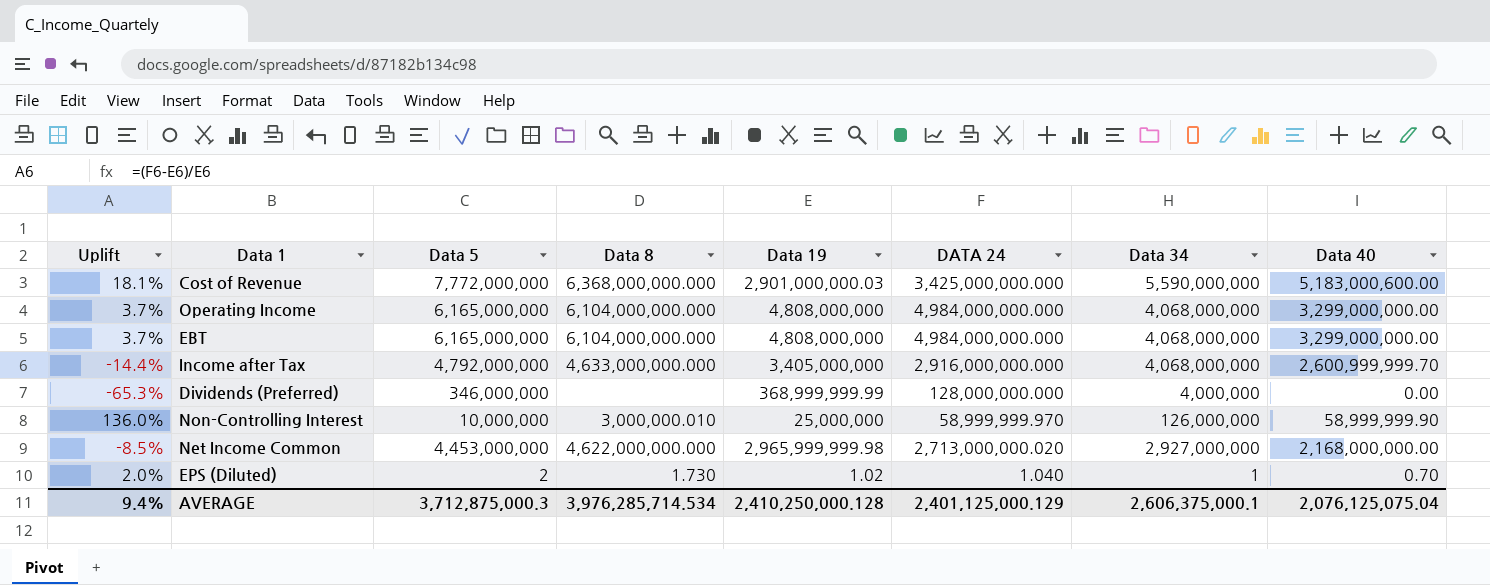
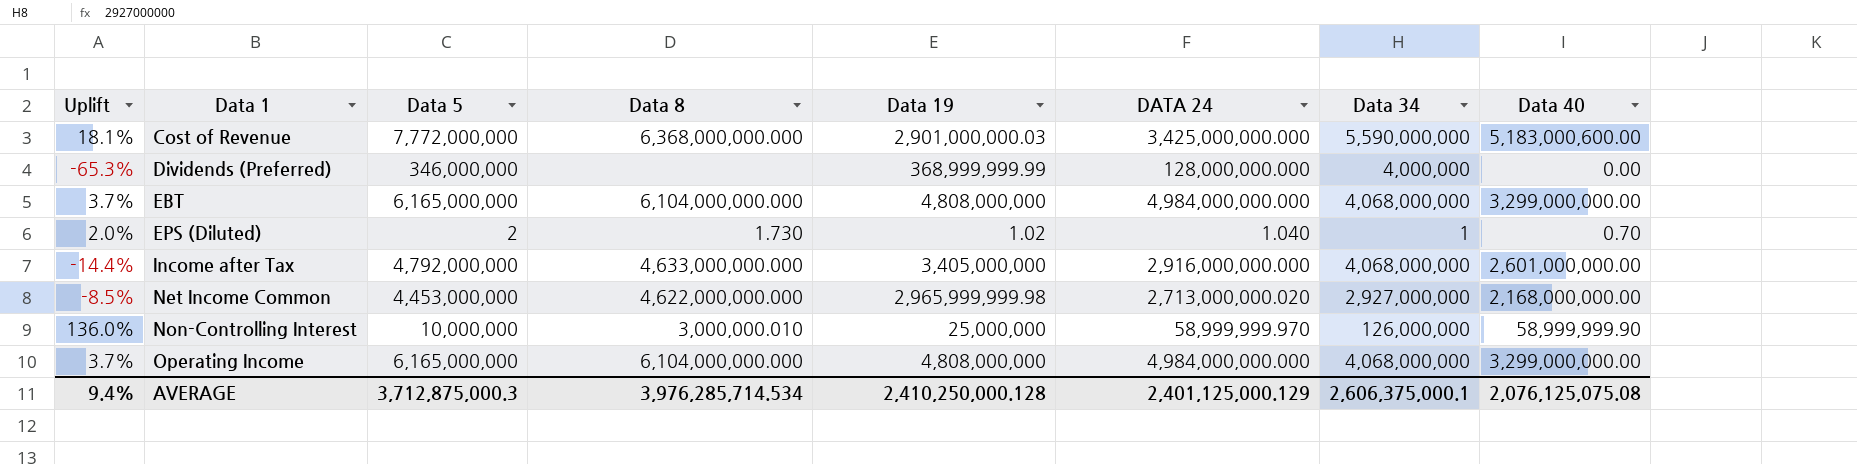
row order: none -> Data 1 ascending
Income after Tax | Data 40: 2,600,999,999.70 -> 2,601,000,000.00
AVERAGE | Data 40: 2,076,125,075.04 -> 2,076,125,075.08

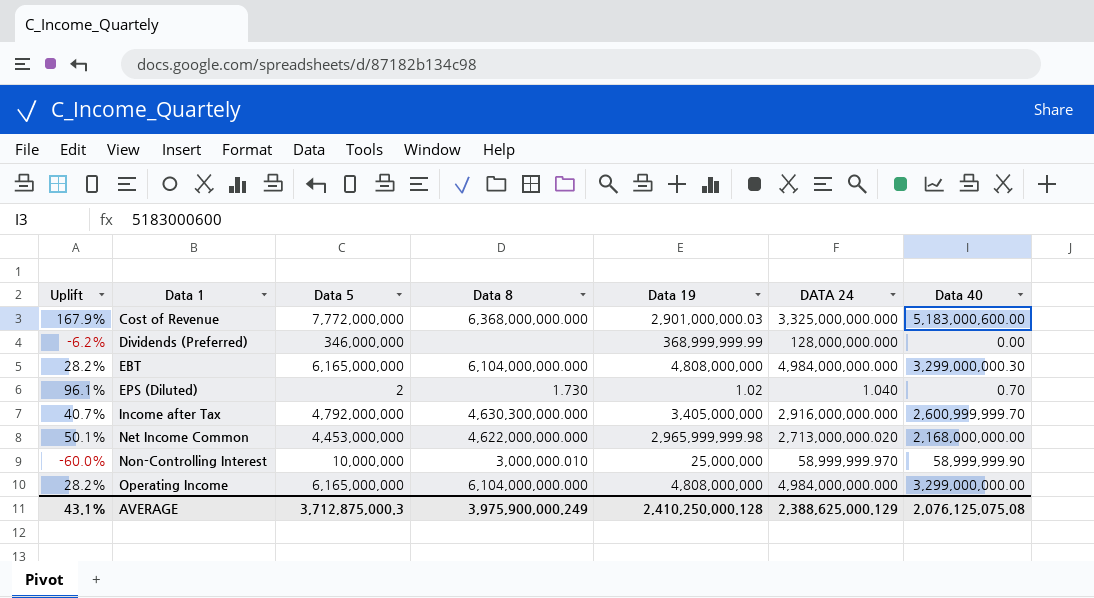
column Data 34 | position: 7 -> none
column Uplift | formula: ([DATA 24] - [Data 19]) / [Data 19] -> ([Data 5] - [Data 19]) / [Data 19]
Cost of Revenue | DATA 24: 3,425,000,000.000 -> 3,325,000,000.000
EBT | Data 40: 3,299,000,000.00 -> 3,299,000,000.30
Income after Tax | Data 8: 4,633,000,000.000 -> 4,630,300,000.000
Income after Tax | Data 40: 2,601,000,000.00 -> 2,600,999,999.70
AVERAGE | Uplift: 9.4% -> 43.1%
AVERAGE | Data 8: 3,976,285,714.534 -> 3,975,900,000.249
AVERAGE | DATA 24: 2,401,125,000.129 -> 2,388,625,000.129

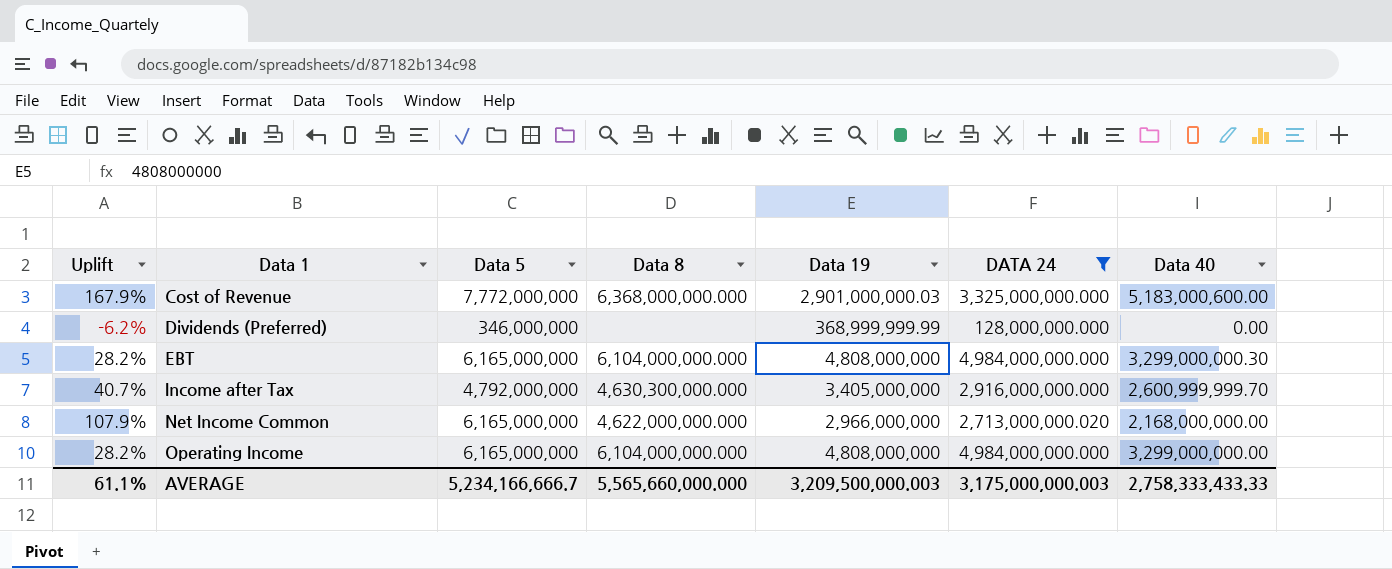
filter: none -> DATA 24 >= 128,000,000.000
Net Income Common | Uplift: 50.1% -> 107.9%
Net Income Common | Data 5: 4,453,000,000 -> 6,165,000,000
Net Income Common | Data 19: 2,965,999,999.98 -> 2,966,000,000
AVERAGE | Uplift: 43.1% -> 61.1%
AVERAGE | Data 5: 3,712,875,000.3 -> 5,234,166,666.7
AVERAGE | Data 8: 3,975,900,000.249 -> 5,565,660,000.000
AVERAGE | Data 19: 2,410,250,000.128 -> 3,209,500,000.003
AVERAGE | DATA 24: 2,388,625,000.129 -> 3,175,000,000.003
AVERAGE | Data 40: 2,076,125,075.08 -> 2,758,333,433.33

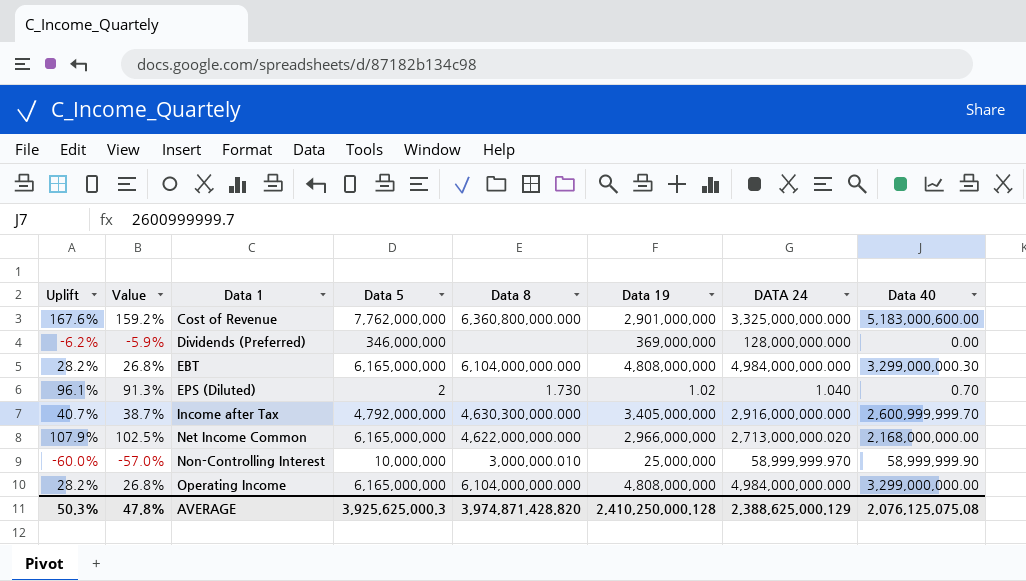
filter: DATA 24 >= 128,000,000.000 -> none
column Value | formula: none -> [Uplift] * 0.95
Cost of Revenue | Uplift: 167.9% -> 167.6%
Cost of Revenue | Data 5: 7,772,000,000 -> 7,762,000,000
Cost of Revenue | Data 8: 6,368,000,000.000 -> 6,360,800,000.000
Cost of Revenue | Data 19: 2,901,000,000.03 -> 2,901,000,000
Dividends (Preferred) | Data 19: 368,999,999.99 -> 369,000,000
AVERAGE | Uplift: 61.1% -> 50.3%
AVERAGE | Data 5: 5,234,166,666.7 -> 3,925,625,000.3
AVERAGE | Data 8: 5,565,660,000.000 -> 3,974,871,428.820
AVERAGE | Data 19: 3,209,500,000.003 -> 2,410,250,000.128
AVERAGE | DATA 24: 3,175,000,000.003 -> 2,388,625,000.129
AVERAGE | Data 40: 2,758,333,433.33 -> 2,076,125,075.08

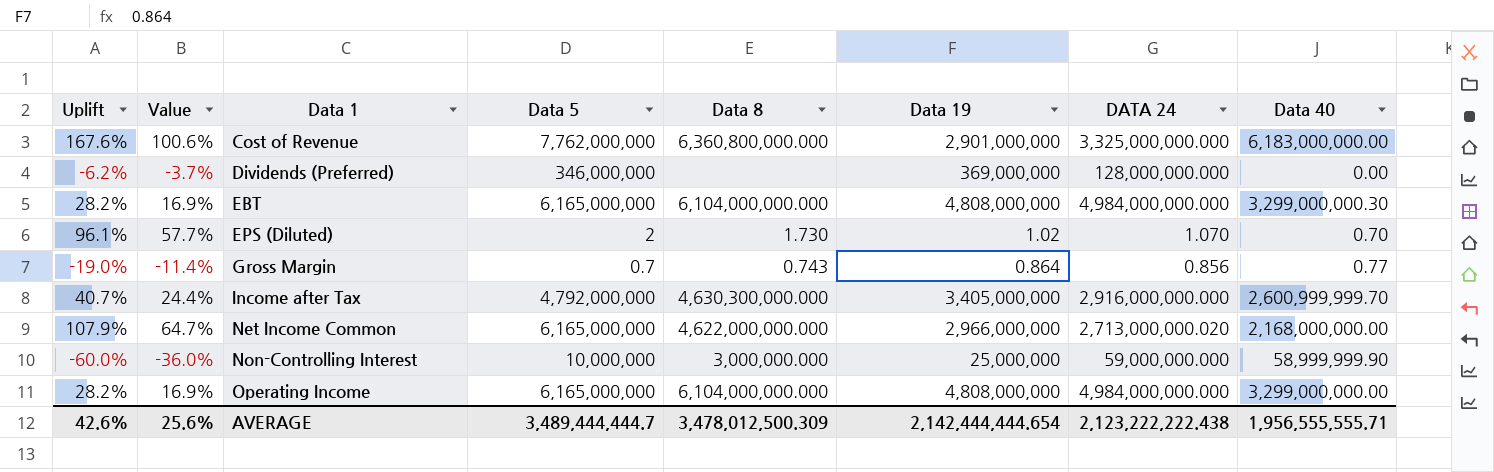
column Value | formula: [Uplift] * 0.95 -> [Uplift] * 0.6
Cost of Revenue | Data 40: 5,183,000,600.00 -> 6,183,000,000.00
EPS (Diluted) | DATA 24: 1.040 -> 1.070
row Gross Margin: none -> -19.0% | -11.4% | 0.7 | 0.743 | 0.864 | 0.856 | 0.77
Non-Controlling Interest | Data 8: 3,000,000.010 -> 3,000,000.000
Non-Controlling Interest | DATA 24: 58,999,999.970 -> 59,000,000.000
AVERAGE | Uplift: 50.3% -> 42.6%
AVERAGE | Value: 47.8% -> 25.6%
AVERAGE | Data 5: 3,925,625,000.3 -> 3,489,444,444.7
AVERAGE | Data 8: 3,974,871,428.820 -> 3,478,012,500.309
AVERAGE | Data 19: 2,410,250,000.128 -> 2,142,444,444.654
AVERAGE | DATA 24: 2,388,625,000.129 -> 2,123,222,222.438
AVERAGE | Data 40: 2,076,125,075.08 -> 1,956,555,555.71

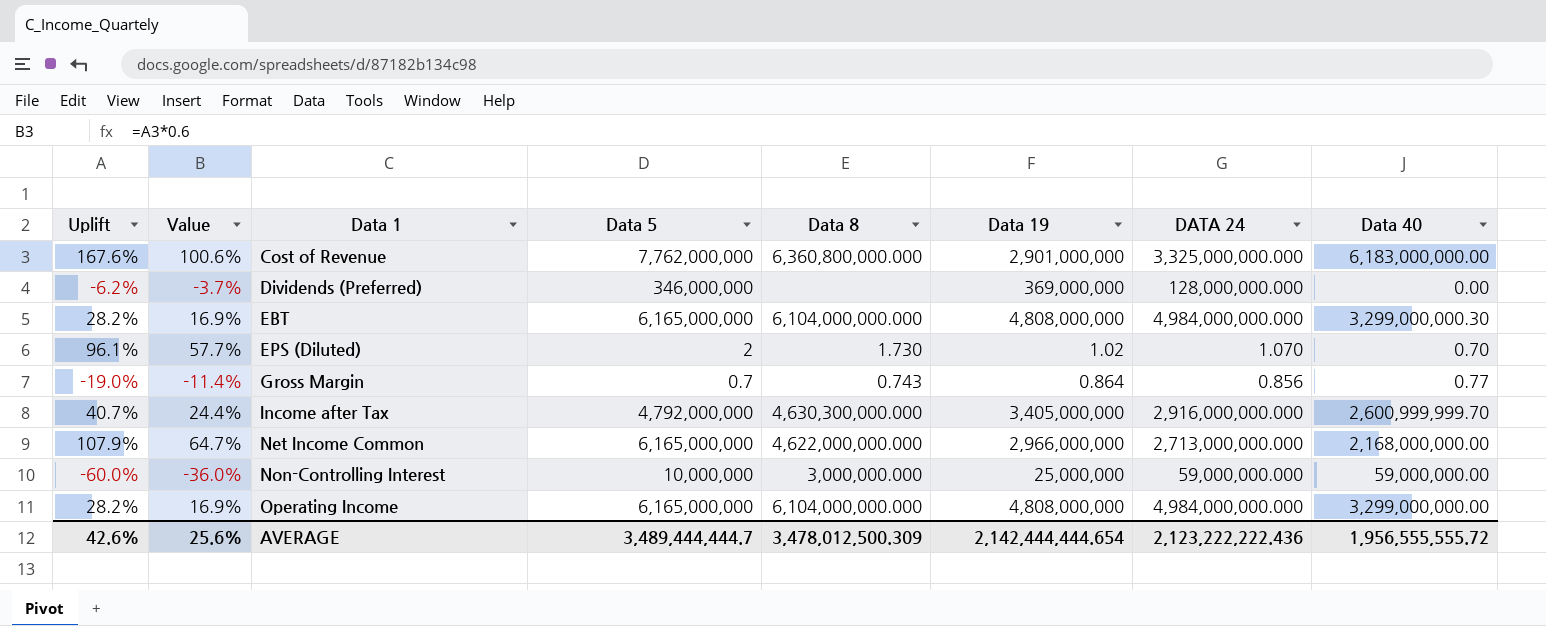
Net Income Common | DATA 24: 2,713,000,000.020 -> 2,713,000,000.000
Non-Controlling Interest | Data 40: 58,999,999.90 -> 59,000,000.00
AVERAGE | DATA 24: 2,123,222,222.438 -> 2,123,222,222.436
AVERAGE | Data 40: 1,956,555,555.71 -> 1,956,555,555.72

